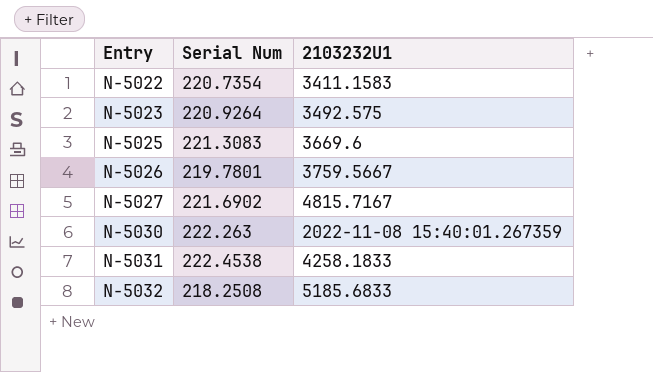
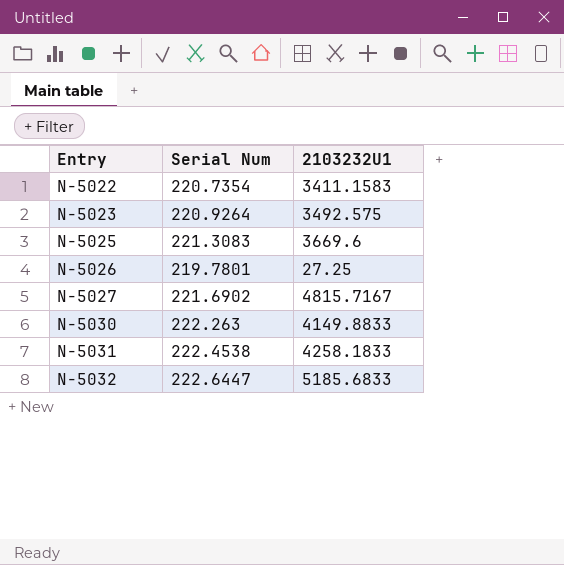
N-5026 | 2103232U1: 3759.5667 -> 27.25
N-5030 | 2103232U1: 2022-11-08 15:40:01.267359 -> 4149.8833
N-5032 | Serial Num: 218.2508 -> 222.6447

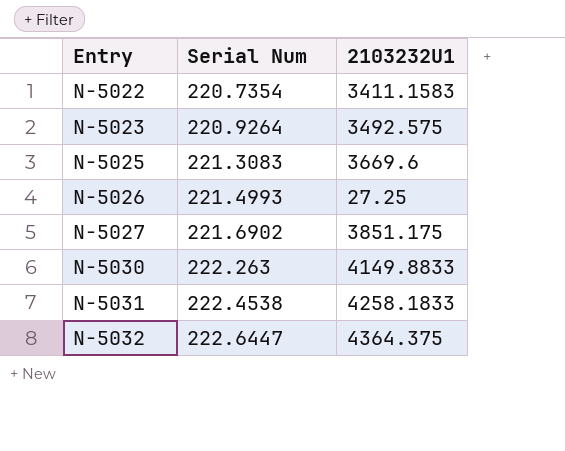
N-5026 | Serial Num: 219.7801 -> 221.4993
N-5027 | 2103232U1: 4815.7167 -> 3851.175
N-5032 | 2103232U1: 5185.6833 -> 4364.375

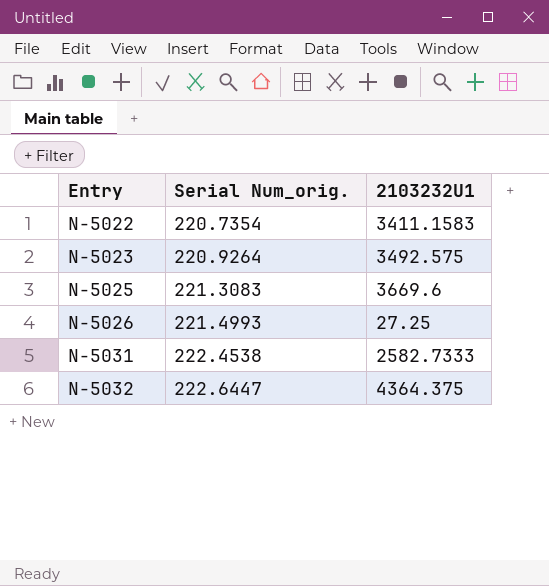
column name: Serial Num -> Serial Num_orig.
row N-5027: 221.6902 | 3851.175 -> none
row N-5030: 222.263 | 4149.8833 -> none
N-5031 | 2103232U1: 4258.1833 -> 2582.7333

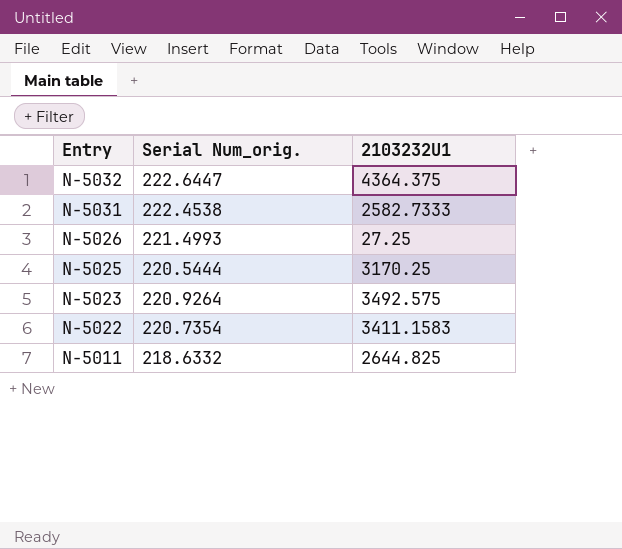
row order: Entry ascending -> Entry descending
N-5025 | Serial Num_orig.: 221.3083 -> 220.5444
N-5025 | 2103232U1: 3669.6 -> 3170.25
row N-5011: none -> 218.6332 | 2644.825

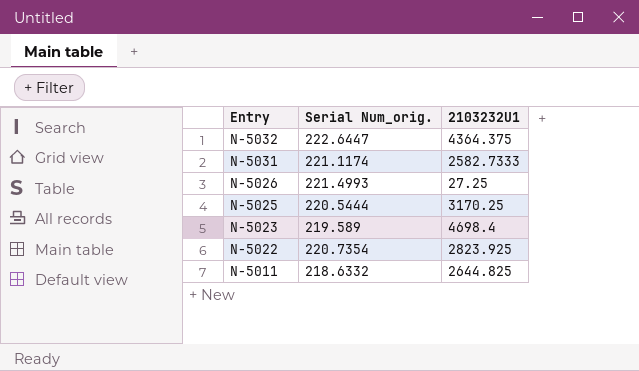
N-5031 | Serial Num_orig.: 222.4538 -> 221.1174
N-5023 | Serial Num_orig.: 220.9264 -> 219.589
N-5023 | 2103232U1: 3492.575 -> 4698.4
N-5022 | 2103232U1: 3411.1583 -> 2823.925

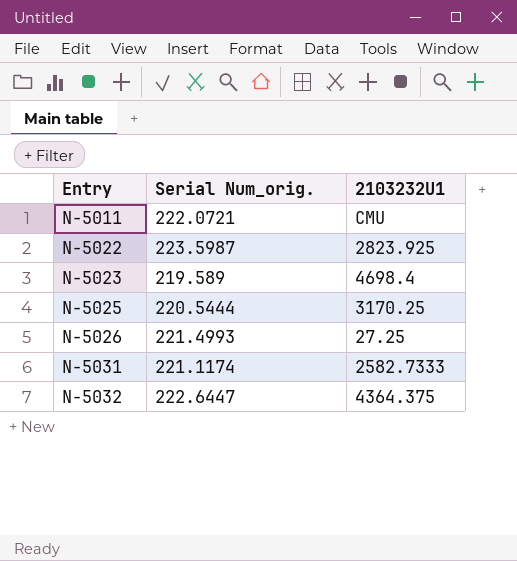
row order: Entry descending -> Entry ascending
N-5011 | Serial Num_orig.: 218.6332 -> 222.0721
N-5011 | 2103232U1: 2644.825 -> CMU
N-5022 | Serial Num_orig.: 220.7354 -> 223.5987

